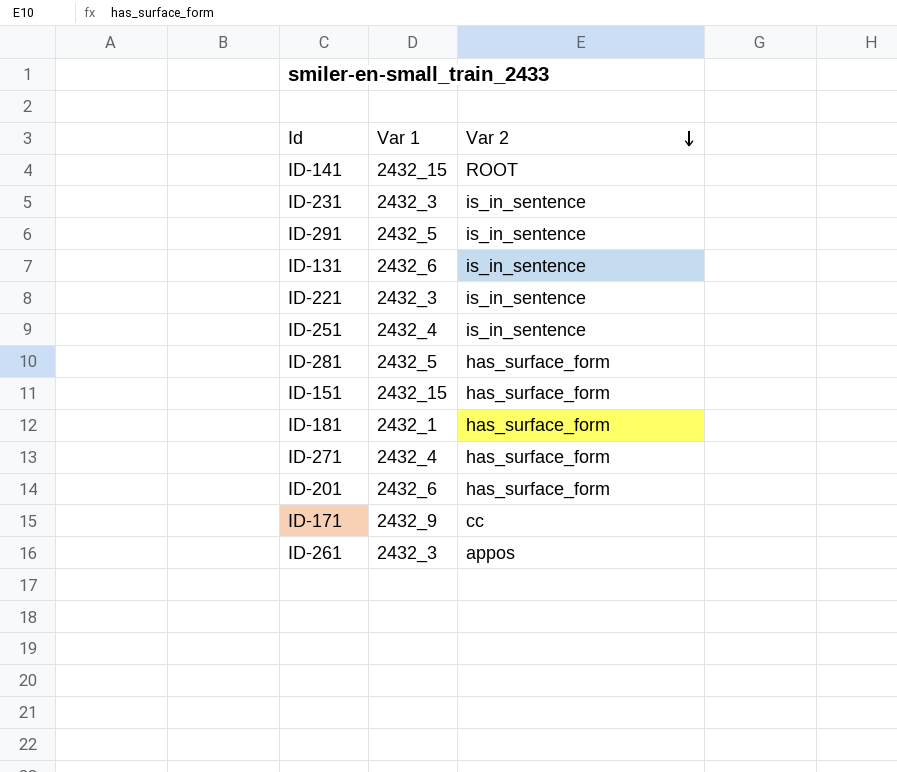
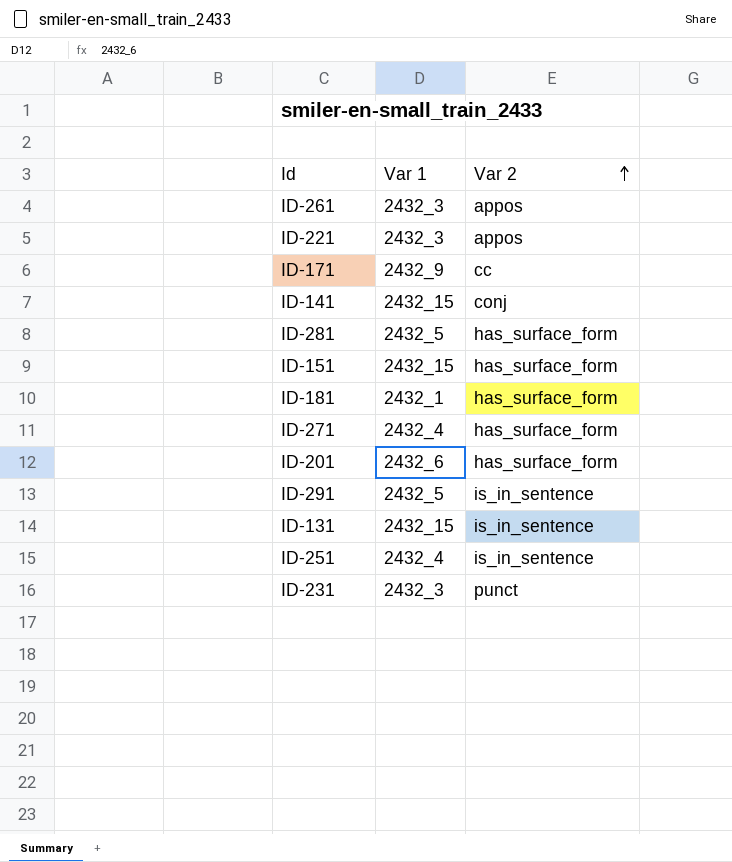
row order: Var 2 descending -> Var 2 ascending
ID-221 | Var 2: is_in_sentence -> appos
ID-141 | Var 2: ROOT -> conj
ID-131 | Var 1: 2432_6 -> 2432_15
ID-231 | Var 2: is_in_sentence -> punct

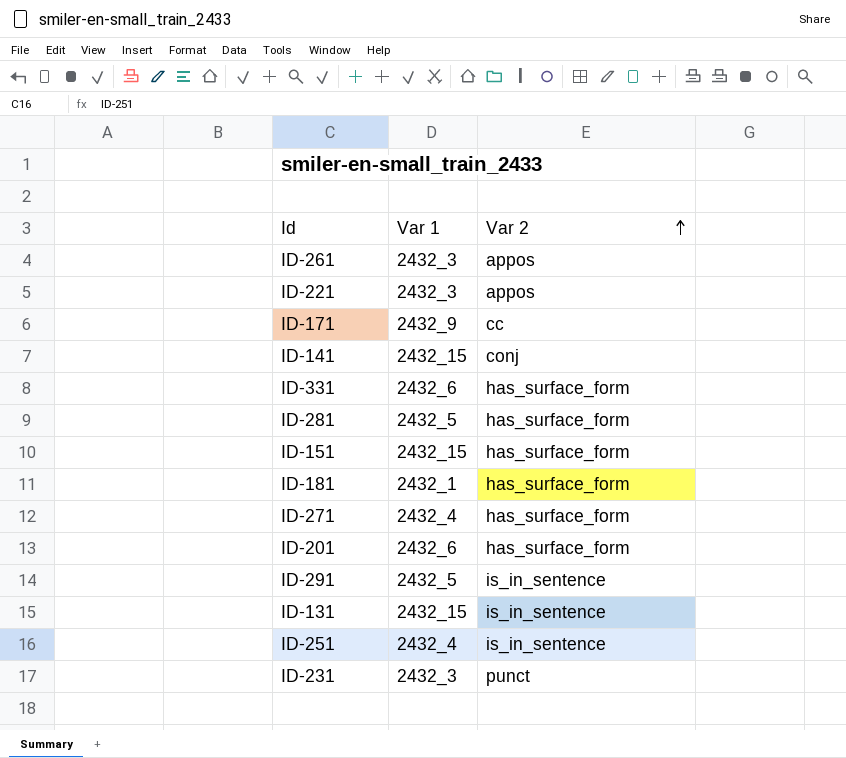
row ID-331: none -> 2432_6 | has_surface_form

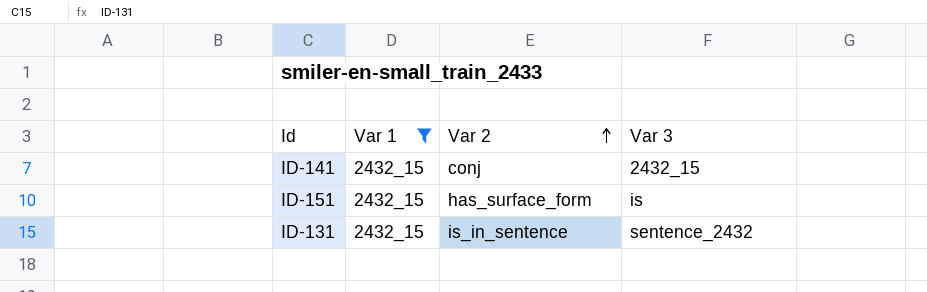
filter: none -> Var 1 = 2432_15
column Var 3 | position: none -> 4

